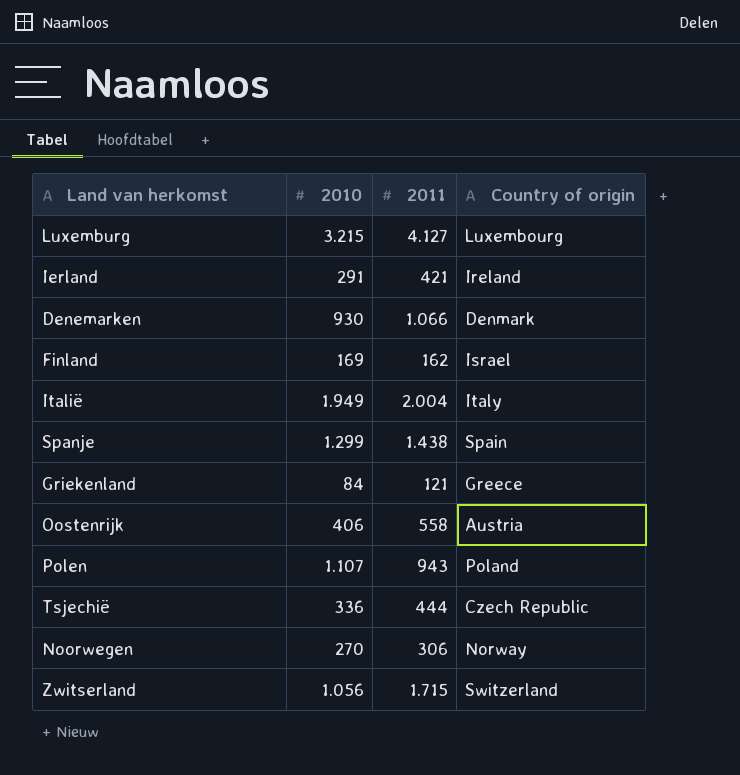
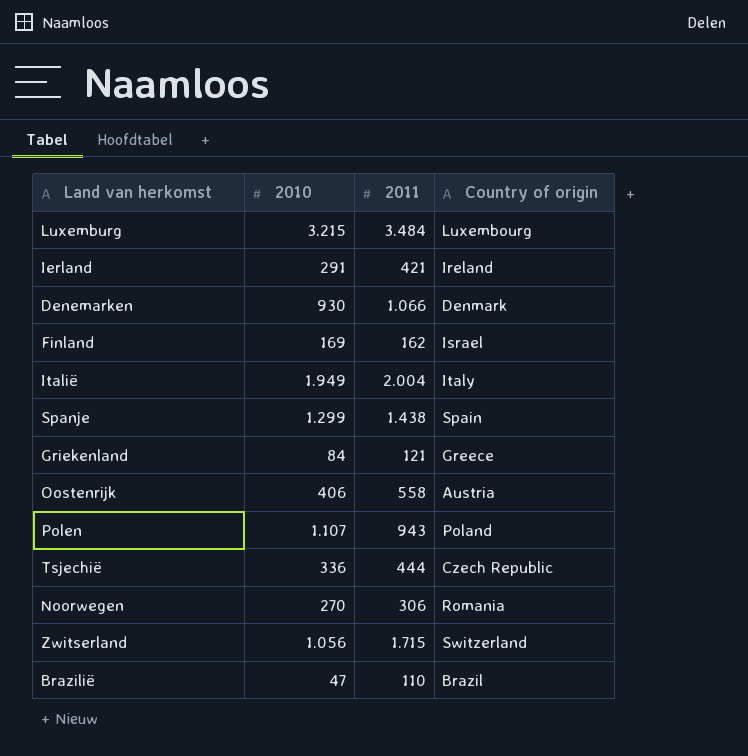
Luxemburg | 2011: 4.127 -> 3.484
Noorwegen | Country of origin: Norway -> Romania
row Brazilië: none -> 47 | 110 | Brazil

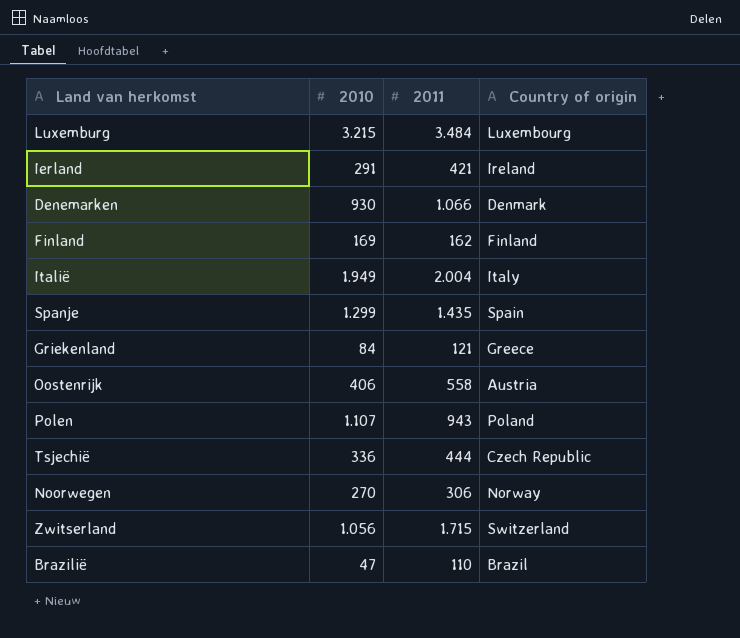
Finland | Country of origin: Israel -> Finland
Spanje | 2011: 1.438 -> 1.435
Noorwegen | Country of origin: Romania -> Norway

